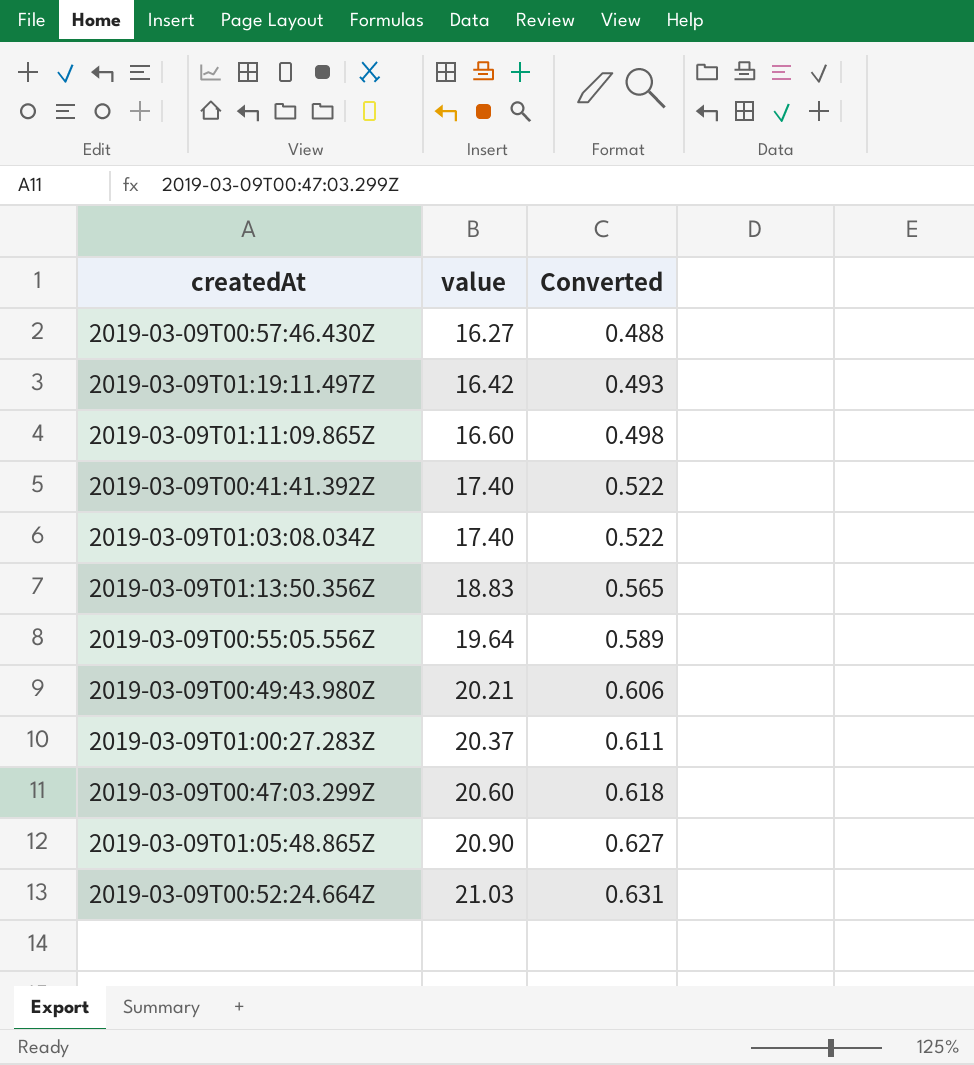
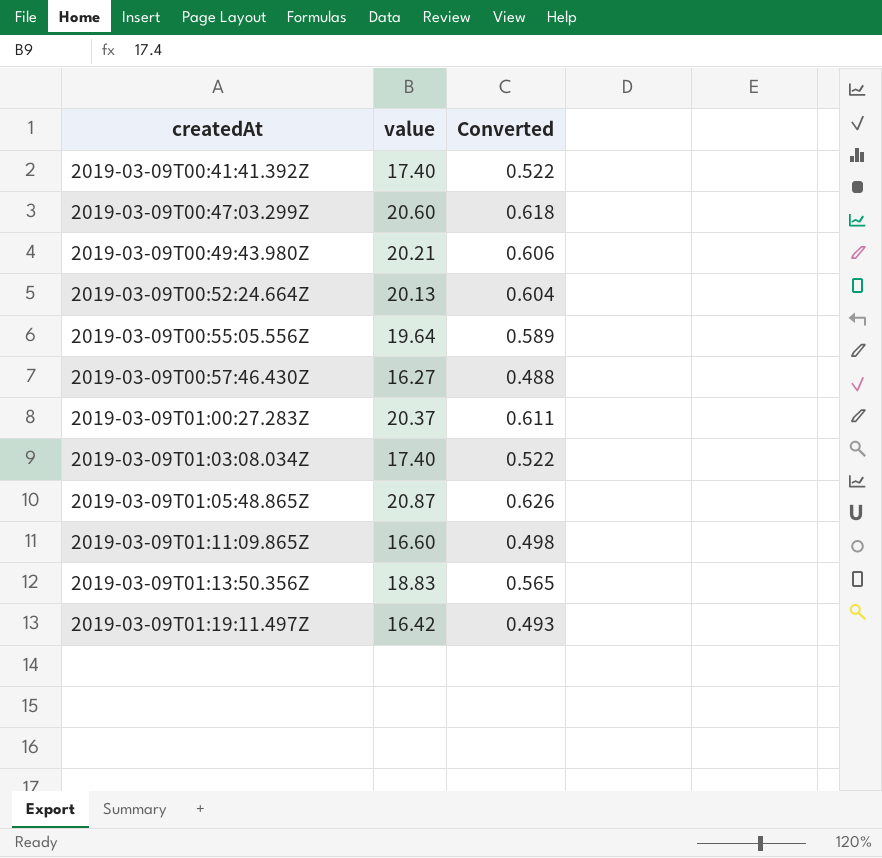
row order: value ascending -> createdAt ascending
2019-03-09T00:52:24.664Z | value: 21.03 -> 20.13
2019-03-09T00:52:24.664Z | Converted: 0.631 -> 0.604
2019-03-09T01:05:48.865Z | value: 20.90 -> 20.87
2019-03-09T01:05:48.865Z | Converted: 0.627 -> 0.626

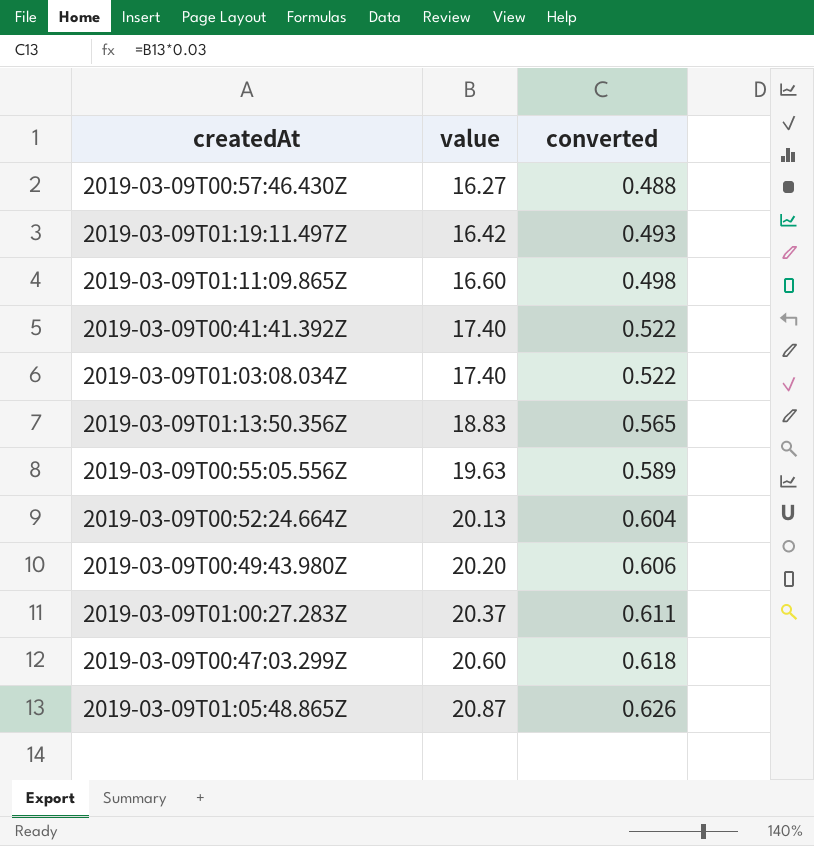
row order: createdAt ascending -> value ascending
column name: Converted -> converted
2019-03-09T00:55:05.556Z | value: 19.64 -> 19.63
2019-03-09T00:49:43.980Z | value: 20.21 -> 20.20

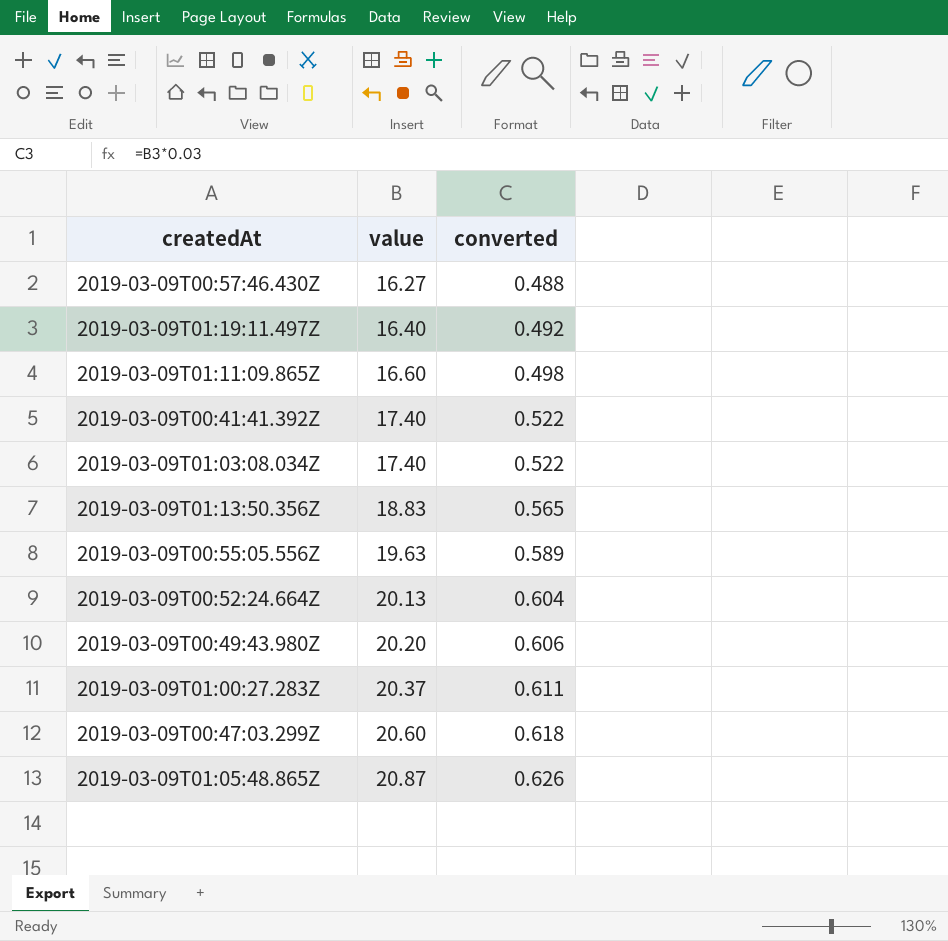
2019-03-09T01:19:11.497Z | value: 16.42 -> 16.40
2019-03-09T01:19:11.497Z | converted: 0.493 -> 0.492

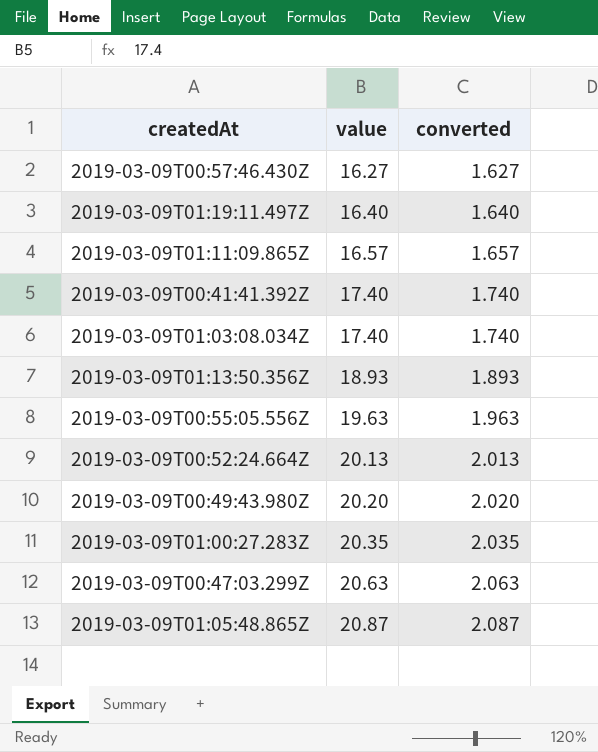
column converted | formula: [value] * 0.03 -> [value] * 0.1
2019-03-09T01:11:09.865Z | value: 16.60 -> 16.57
2019-03-09T01:13:50.356Z | value: 18.83 -> 18.93
2019-03-09T01:00:27.283Z | value: 20.37 -> 20.35
2019-03-09T00:47:03.299Z | value: 20.60 -> 20.63

